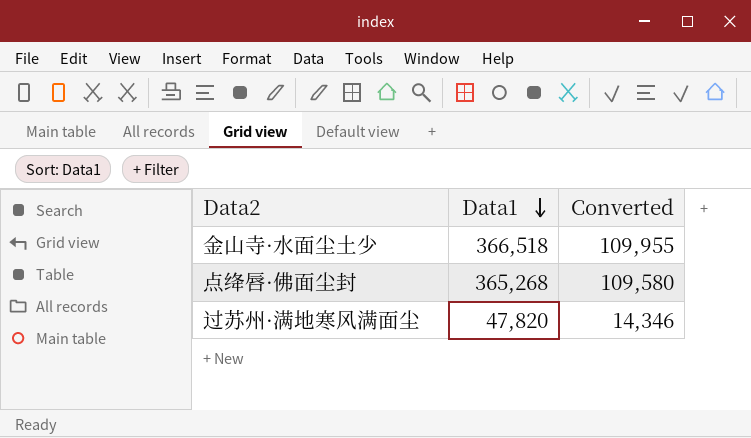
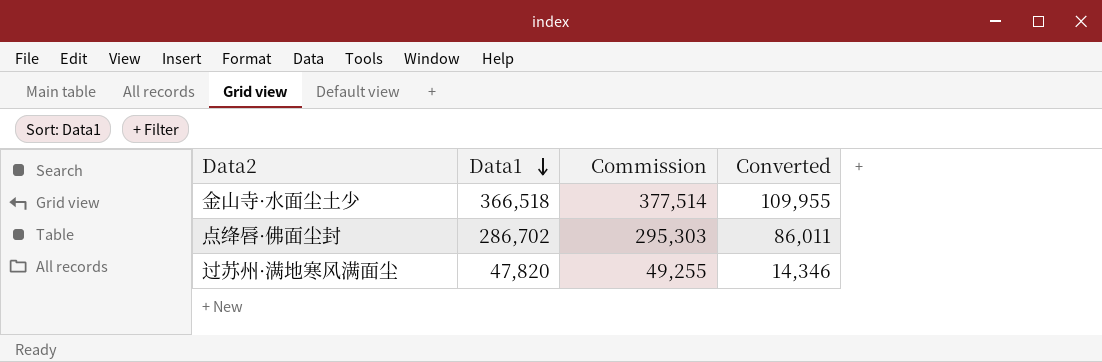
column Commission | formula: none -> [Data1] * 1.03
点绛唇·佛面尘封 | Data1: 365,268 -> 286,702
点绛唇·佛面尘封 | Converted: 109,580 -> 86,011

